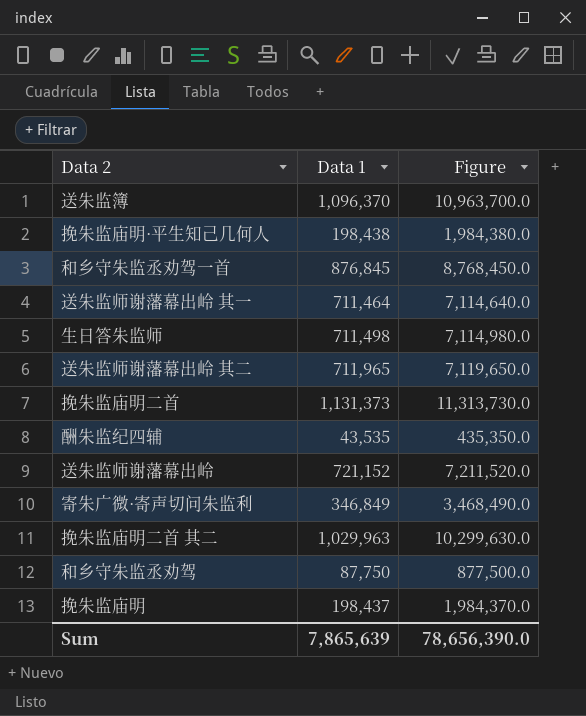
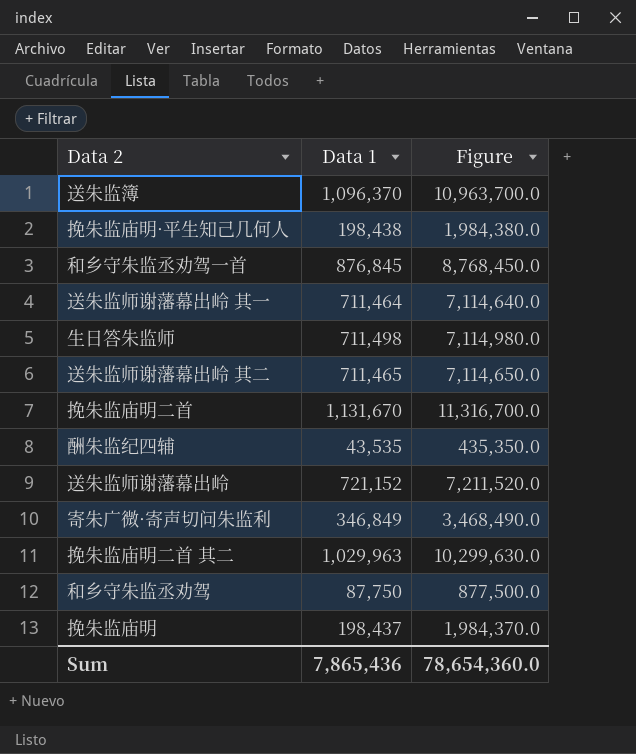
送朱监师谢藩幕出岭 其二 | Data 1: 711,965 -> 711,465
送朱监师谢藩幕出岭 其二 | Figure: 7,119,650.0 -> 7,114,650.0
挽朱监庙明二首 | Data 1: 1,131,373 -> 1,131,670
挽朱监庙明二首 | Figure: 11,313,730.0 -> 11,316,700.0
Sum | Data 1: 7,865,639 -> 7,865,436
Sum | Figure: 78,656,390.0 -> 78,654,360.0

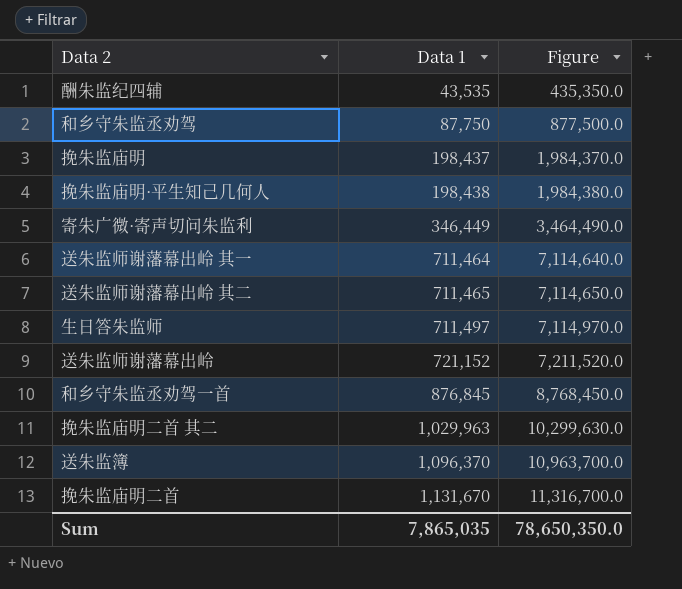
row order: none -> Data 1 ascending
寄朱广微·寄声切问朱监利 | Data 1: 346,849 -> 346,449
寄朱广微·寄声切问朱监利 | Figure: 3,468,490.0 -> 3,464,490.0
生日答朱监师 | Data 1: 711,498 -> 711,497
生日答朱监师 | Figure: 7,114,980.0 -> 7,114,970.0
Sum | Data 1: 7,865,436 -> 7,865,035
Sum | Figure: 78,654,360.0 -> 78,650,350.0

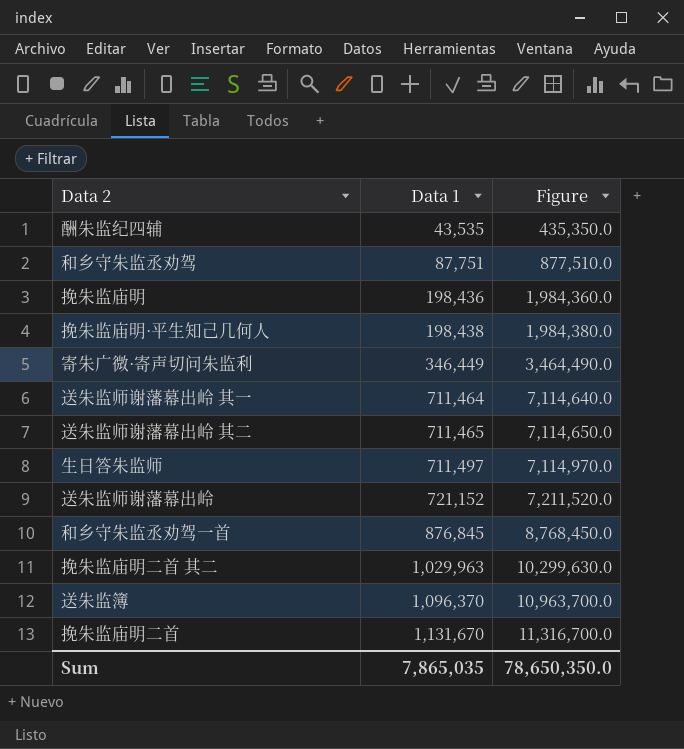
和乡守朱监丞劝驾 | Data 1: 87,750 -> 87,751
和乡守朱监丞劝驾 | Figure: 877,500.0 -> 877,510.0
挽朱监庙明 | Data 1: 198,437 -> 198,436
挽朱监庙明 | Figure: 1,984,370.0 -> 1,984,360.0

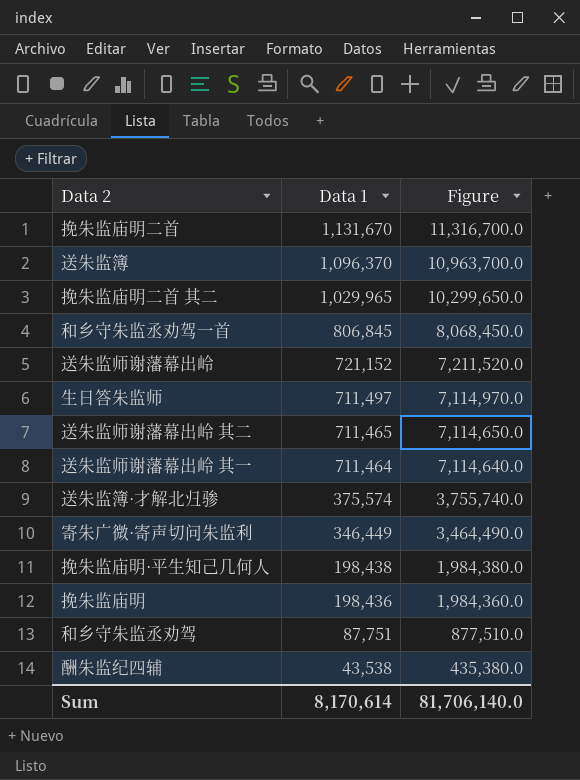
row order: Data 1 ascending -> Data 1 descending
挽朱监庙明二首 其二 | Data 1: 1,029,963 -> 1,029,965
挽朱监庙明二首 其二 | Figure: 10,299,630.0 -> 10,299,650.0
和乡守朱监丞劝驾一首 | Data 1: 876,845 -> 806,845
和乡守朱监丞劝驾一首 | Figure: 8,768,450.0 -> 8,068,450.0
row 送朱监簿·才解北归骖: none -> 375,574 | 3,755,740.0
酬朱监纪四辅 | Data 1: 43,535 -> 43,538
酬朱监纪四辅 | Figure: 435,350.0 -> 435,380.0
Sum | Data 1: 7,865,035 -> 8,170,614
Sum | Figure: 78,650,350.0 -> 81,706,140.0

